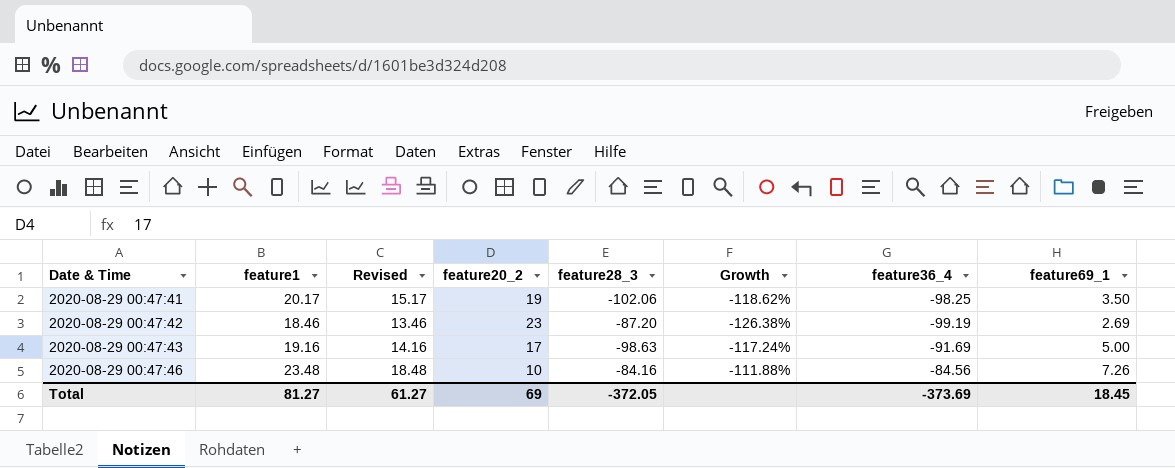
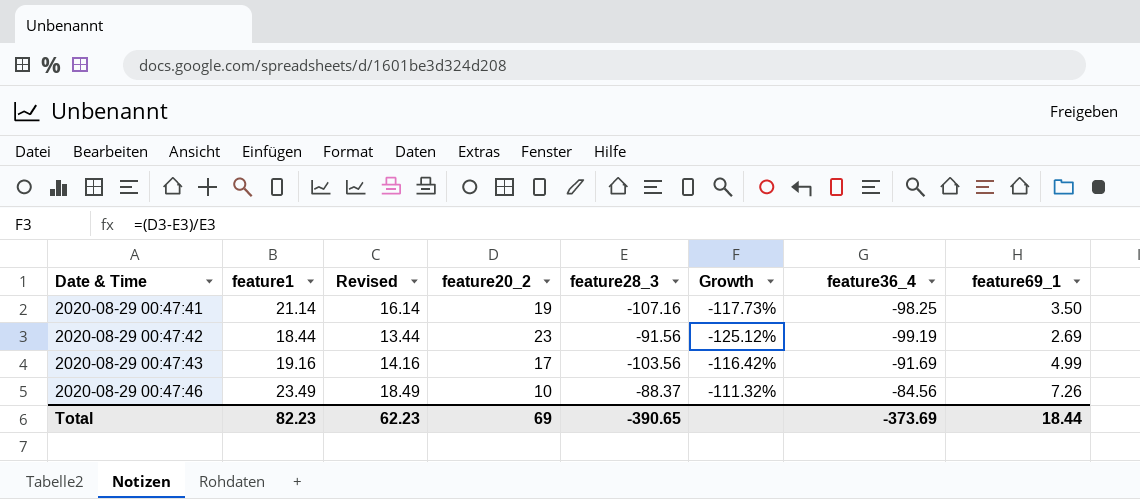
2020-08-29 00:47:41 | feature1: 20.17 -> 21.14
2020-08-29 00:47:41 | Revised: 15.17 -> 16.14
2020-08-29 00:47:41 | feature28_3: -102.06 -> -107.16
2020-08-29 00:47:41 | Growth: -118.62% -> -117.73%
2020-08-29 00:47:42 | feature1: 18.46 -> 18.44
2020-08-29 00:47:42 | Revised: 13.46 -> 13.44
2020-08-29 00:47:42 | feature28_3: -87.20 -> -91.56
2020-08-29 00:47:42 | Growth: -126.38% -> -125.12%
2020-08-29 00:47:43 | feature28_3: -98.63 -> -103.56
2020-08-29 00:47:43 | Growth: -117.24% -> -116.42%
2020-08-29 00:47:43 | feature69_1: 5.00 -> 4.99
2020-08-29 00:47:46 | feature1: 23.48 -> 23.49
2020-08-29 00:47:46 | Revised: 18.48 -> 18.49
2020-08-29 00:47:46 | feature28_3: -84.16 -> -88.37
2020-08-29 00:47:46 | Growth: -111.88% -> -111.32%
Total | feature1: 81.27 -> 82.23
Total | Revised: 61.27 -> 62.23
Total | feature28_3: -372.05 -> -390.65
Total | feature69_1: 18.45 -> 18.44

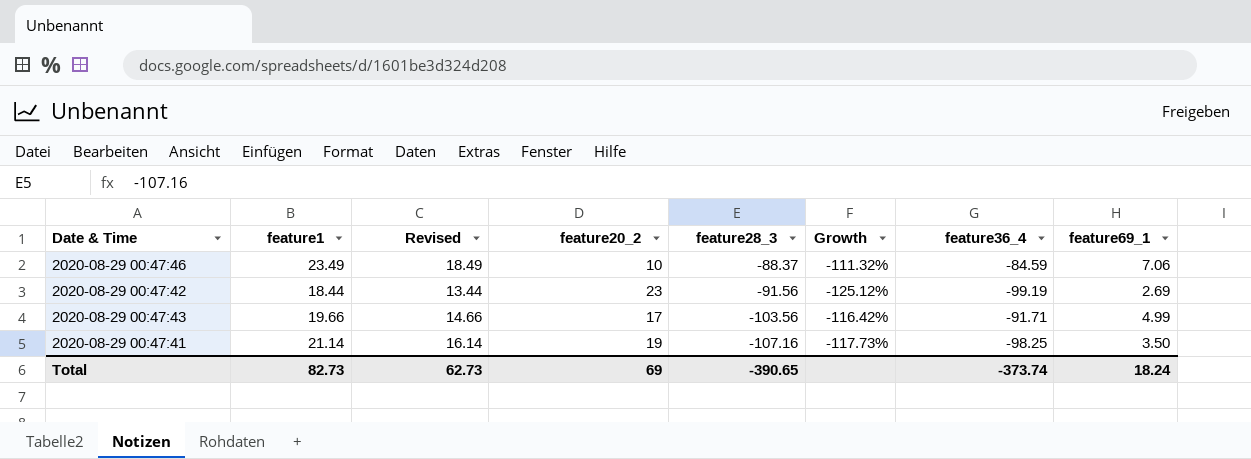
row order: Date & Time ascending -> feature28_3 descending
2020-08-29 00:47:46 | feature36_4: -84.56 -> -84.59
2020-08-29 00:47:46 | feature69_1: 7.26 -> 7.06
2020-08-29 00:47:43 | feature1: 19.16 -> 19.66
2020-08-29 00:47:43 | Revised: 14.16 -> 14.66
2020-08-29 00:47:43 | feature36_4: -91.69 -> -91.71
Total | feature1: 82.23 -> 82.73
Total | Revised: 62.23 -> 62.73
Total | feature36_4: -373.69 -> -373.74
Total | feature69_1: 18.44 -> 18.24

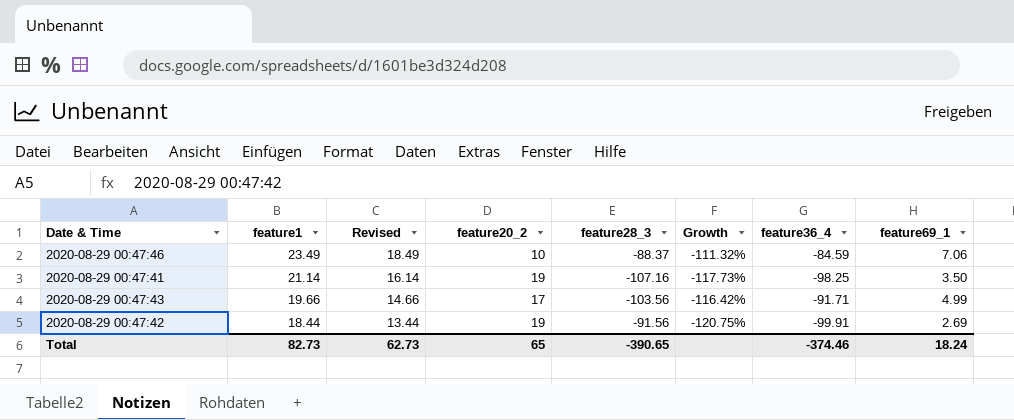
row order: feature28_3 descending -> feature1 descending
2020-08-29 00:47:42 | feature20_2: 23 -> 19
2020-08-29 00:47:42 | Growth: -125.12% -> -120.75%
2020-08-29 00:47:42 | feature36_4: -99.19 -> -99.91
Total | feature20_2: 69 -> 65
Total | feature36_4: -373.74 -> -374.46

